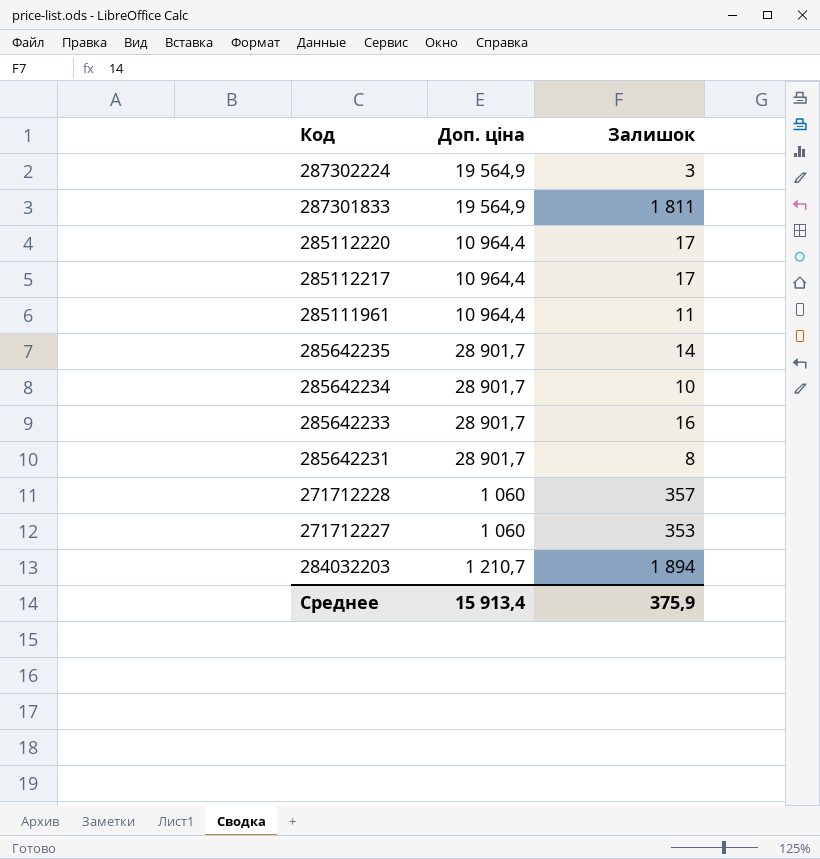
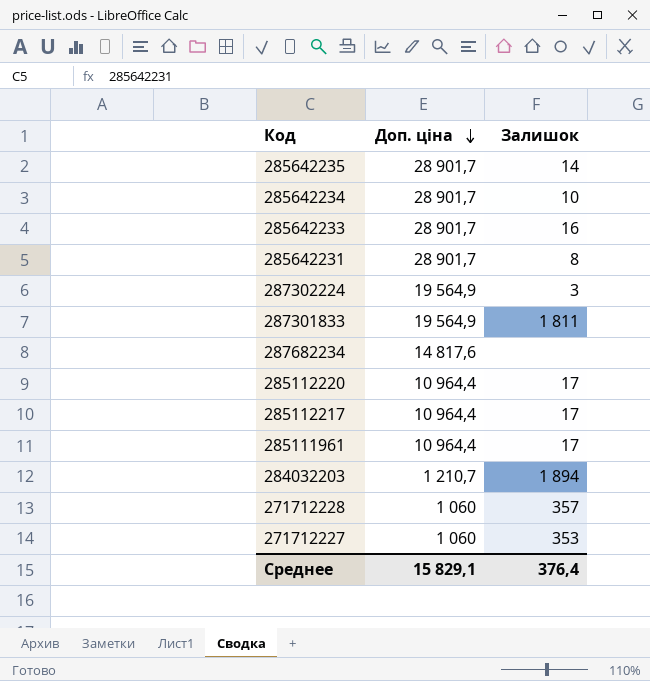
row order: none -> Доп. ціна descending
row 287682234: none -> 14 817,6 | none
285111961 | Залишок: 11 -> 17
Среднее | Доп. ціна: 15 913,4 -> 15 829,1
Среднее | Залишок: 375,9 -> 376,4

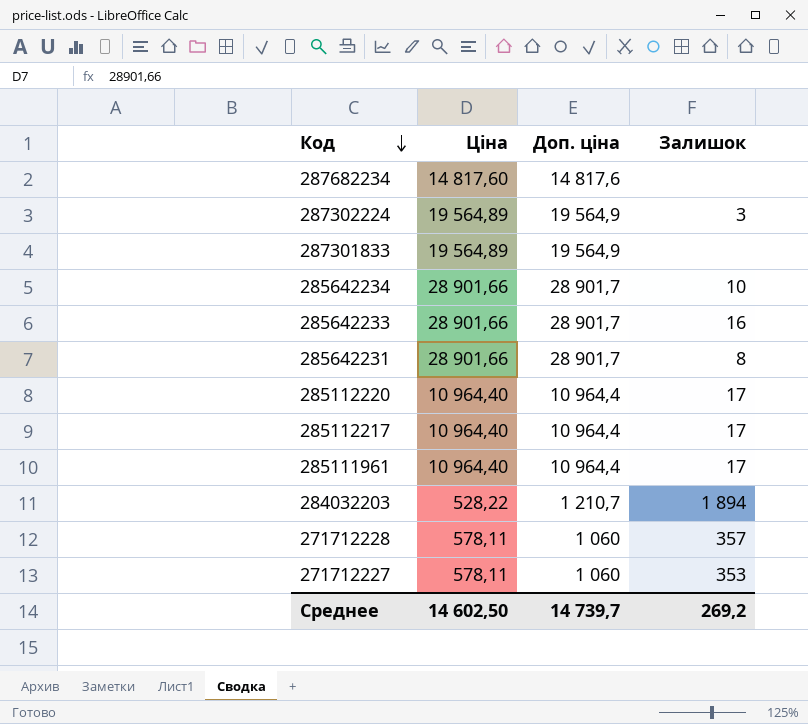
row order: Доп. ціна descending -> Код descending
column Ціна | position: none -> 2
row 285642235: 28 901,7 | 14 -> none
287301833 | Залишок: 1 811 -> none
Среднее | Доп. ціна: 15 829,1 -> 14 739,7
Среднее | Залишок: 376,4 -> 269,2

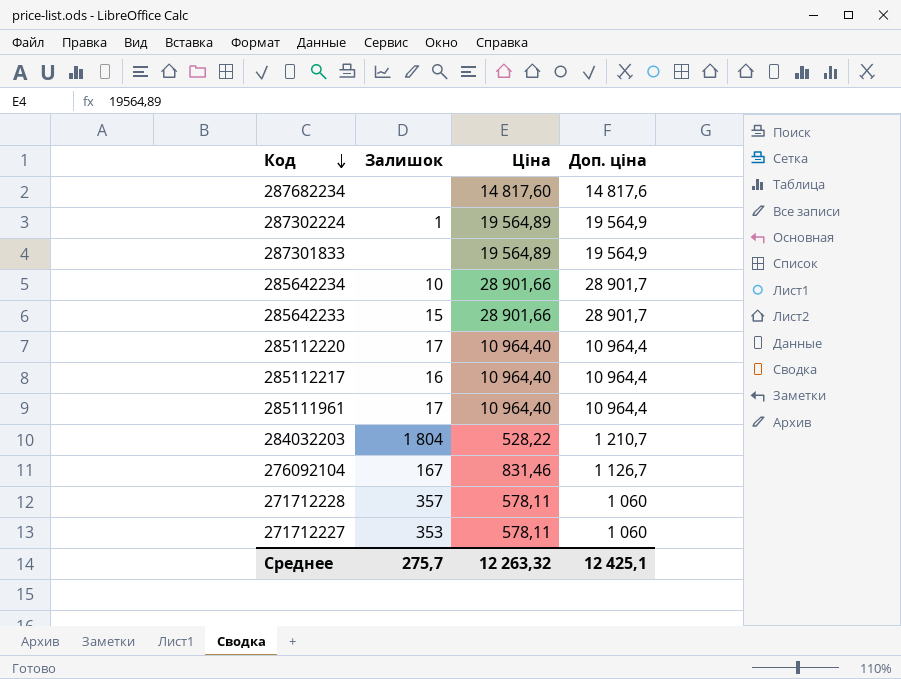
column Залишок | position: 4 -> 2
row 285642231: 28 901,66 | 28 901,7 | 8 -> none
287302224 | Залишок: 3 -> 1
285642233 | Залишок: 16 -> 15
285112217 | Залишок: 17 -> 16
284032203 | Залишок: 1 894 -> 1 804
row 276092104: none -> 167 | 831,46 | 1 126,7
Среднее | Залишок: 269,2 -> 275,7
Среднее | Ціна: 14 602,50 -> 12 263,32
Среднее | Доп. ціна: 14 739,7 -> 12 425,1

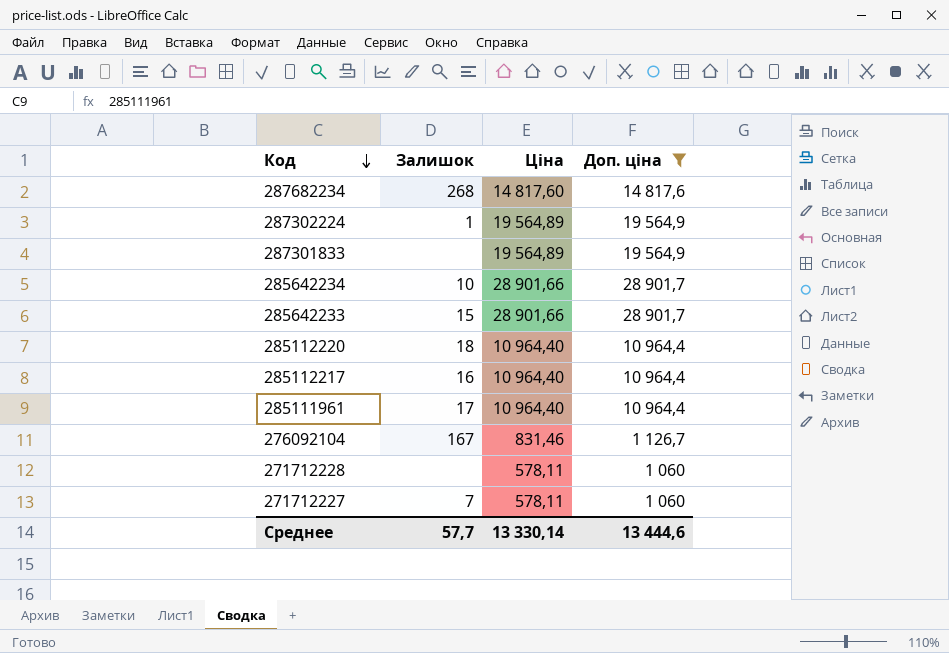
filter: none -> Доп. ціна != 1 210,7
287682234 | Залишок: none -> 268
285112220 | Залишок: 17 -> 18
271712228 | Залишок: 357 -> none
271712227 | Залишок: 353 -> 7
Среднее | Залишок: 275,7 -> 57,7
Среднее | Ціна: 12 263,32 -> 13 330,14
Среднее | Доп. ціна: 12 425,1 -> 13 444,6

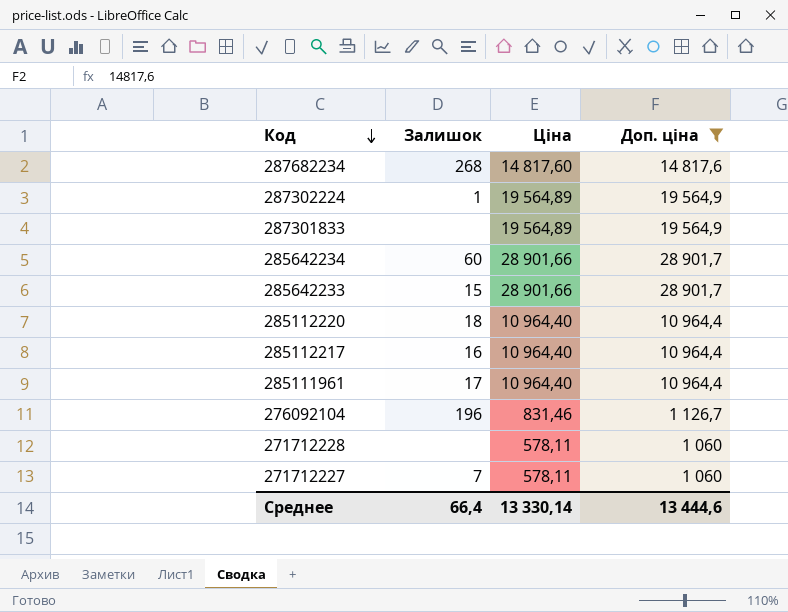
285642234 | Залишок: 10 -> 60
276092104 | Залишок: 167 -> 196
Среднее | Залишок: 57,7 -> 66,4

